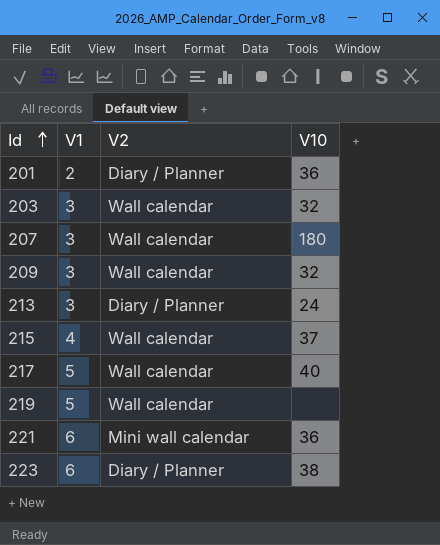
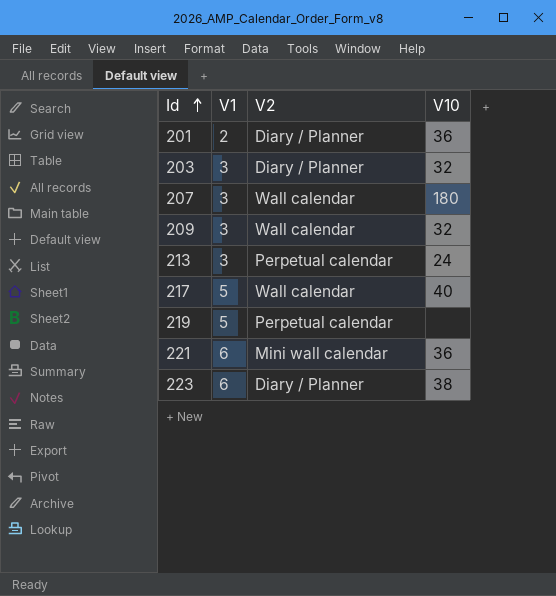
row 215: 4 | Wall calendar | 37 -> none
203 | V2: Wall calendar -> Diary / Planner
213 | V2: Diary / Planner -> Perpetual calendar
219 | V2: Wall calendar -> Perpetual calendar

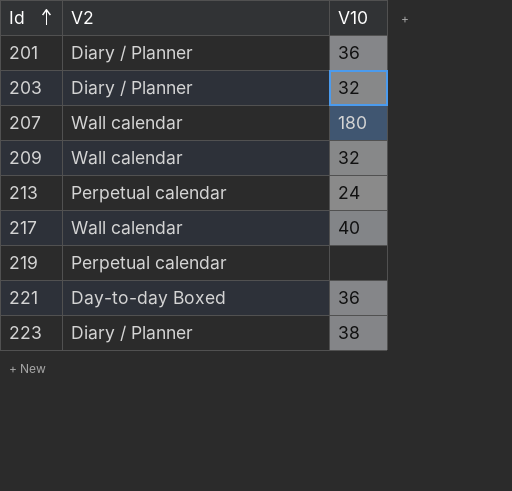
column V1 | position: 2 -> none
221 | V2: Mini wall calendar -> Day-to-day Boxed

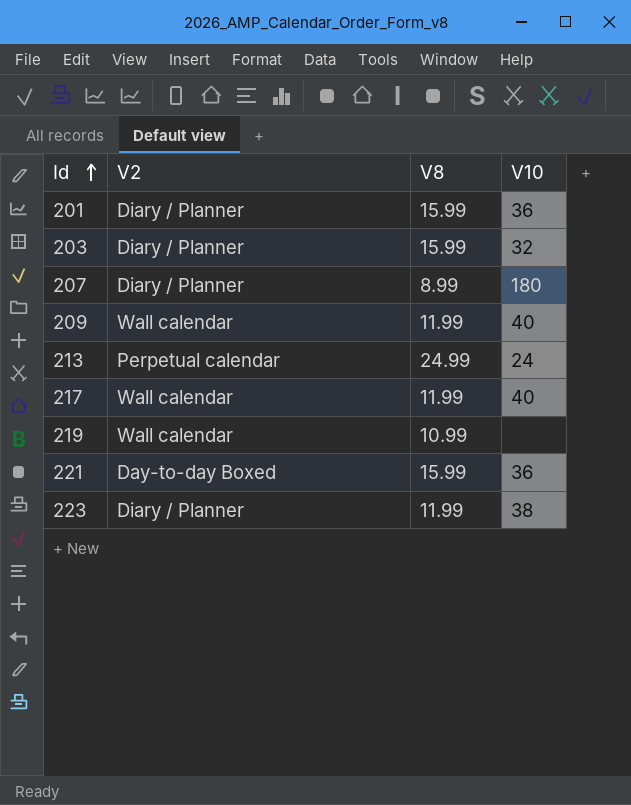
column V8 | position: none -> 3
207 | V2: Wall calendar -> Diary / Planner
209 | V10: 32 -> 40
219 | V2: Perpetual calendar -> Wall calendar

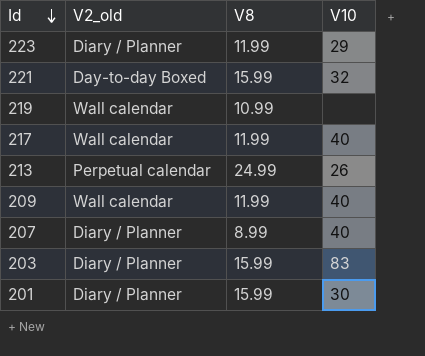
row order: Id ascending -> Id descending
column name: V2 -> V2_old
223 | V10: 38 -> 29
221 | V10: 36 -> 32
213 | V10: 24 -> 26
207 | V10: 180 -> 40
203 | V10: 32 -> 83
201 | V10: 36 -> 30

